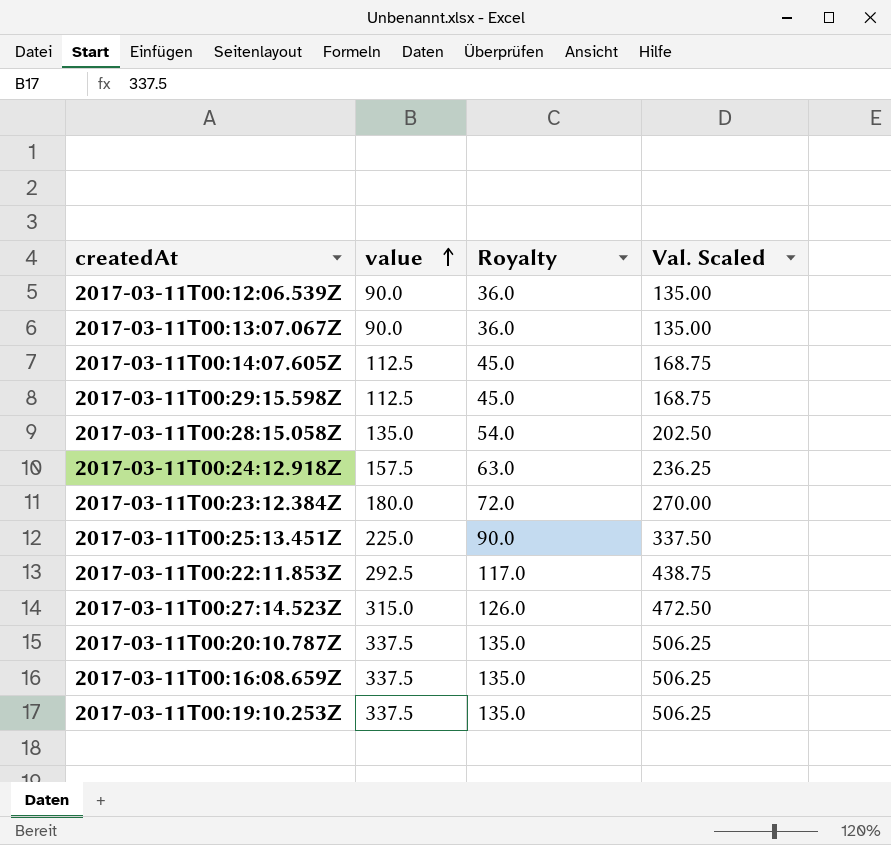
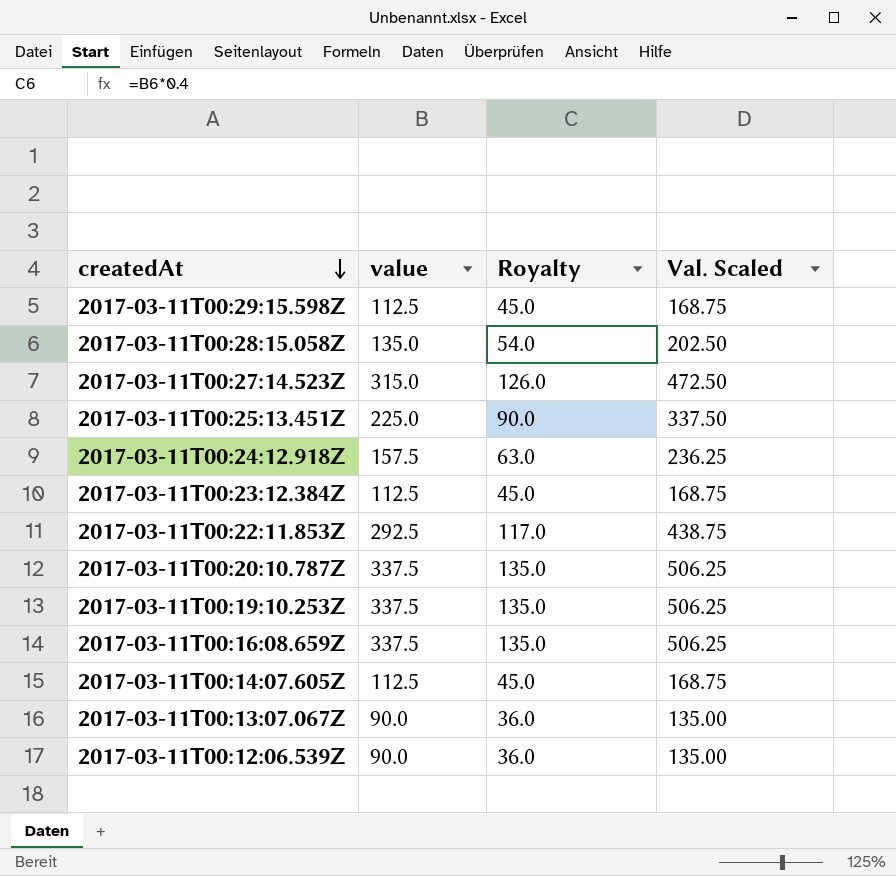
row order: value ascending -> createdAt descending
2017-03-11T00:23:12.384Z | value: 180.0 -> 112.5
2017-03-11T00:23:12.384Z | Royalty: 72.0 -> 45.0
2017-03-11T00:23:12.384Z | Val. Scaled: 270.00 -> 168.75

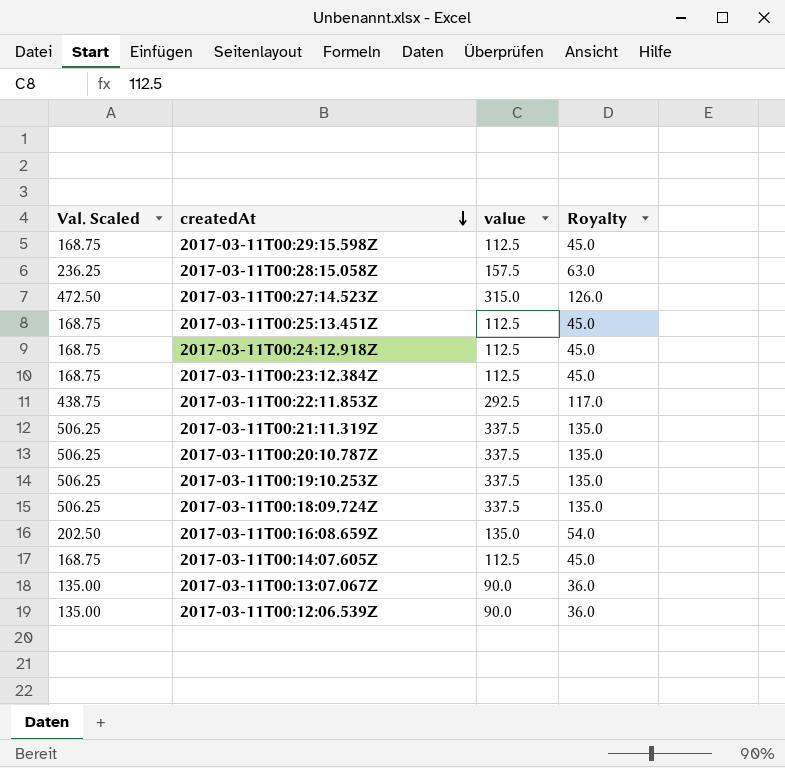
column Val. Scaled | position: 4 -> 1
2017-03-11T00:28:15.058Z | Val. Scaled: 202.50 -> 236.25
2017-03-11T00:28:15.058Z | value: 135.0 -> 157.5
2017-03-11T00:28:15.058Z | Royalty: 54.0 -> 63.0
2017-03-11T00:25:13.451Z | Val. Scaled: 337.50 -> 168.75
2017-03-11T00:25:13.451Z | value: 225.0 -> 112.5
2017-03-11T00:25:13.451Z | Royalty: 90.0 -> 45.0
2017-03-11T00:24:12.918Z | Val. Scaled: 236.25 -> 168.75
2017-03-11T00:24:12.918Z | value: 157.5 -> 112.5
2017-03-11T00:24:12.918Z | Royalty: 63.0 -> 45.0
row 2017-03-11T00:21:11.319Z: none -> 506.25 | 337.5 | 135.0
row 2017-03-11T00:18:09.724Z: none -> 506.25 | 337.5 | 135.0
2017-03-11T00:16:08.659Z | Val. Scaled: 506.25 -> 202.50
2017-03-11T00:16:08.659Z | value: 337.5 -> 135.0
2017-03-11T00:16:08.659Z | Royalty: 135.0 -> 54.0

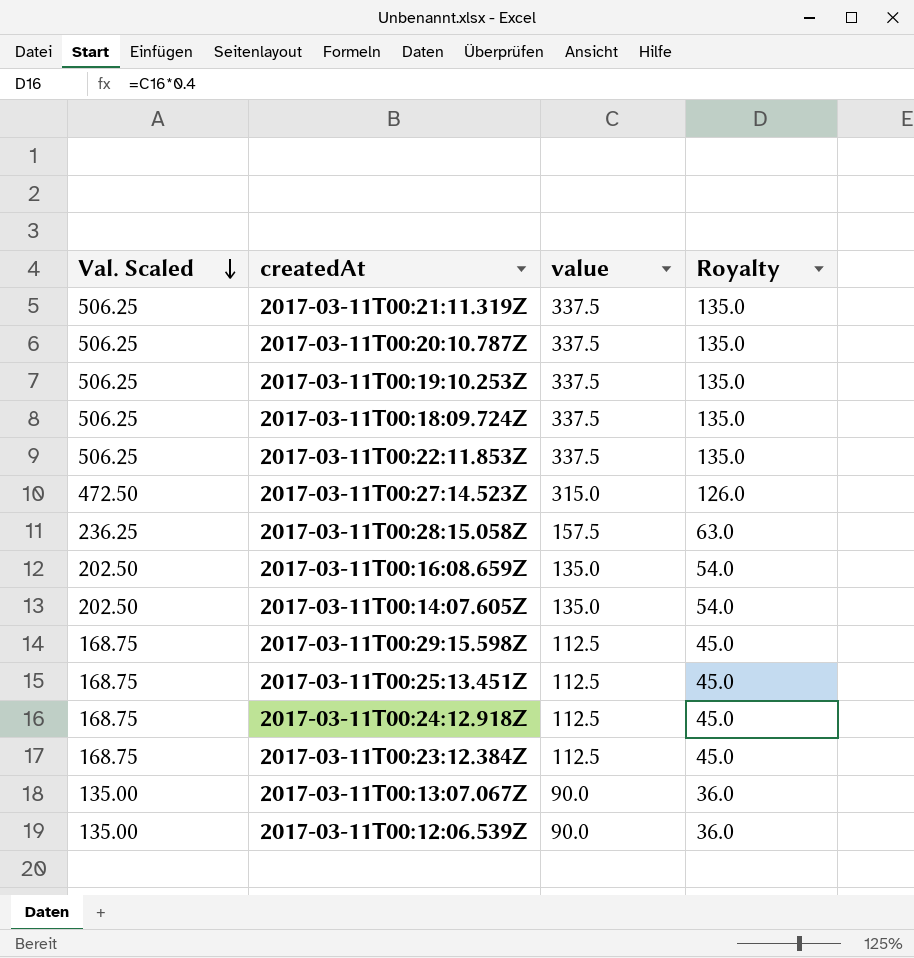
row order: createdAt descending -> Val. Scaled descending
2017-03-11T00:22:11.853Z | Val. Scaled: 438.75 -> 506.25
2017-03-11T00:22:11.853Z | value: 292.5 -> 337.5
2017-03-11T00:22:11.853Z | Royalty: 117.0 -> 135.0
2017-03-11T00:14:07.605Z | Val. Scaled: 168.75 -> 202.50
2017-03-11T00:14:07.605Z | value: 112.5 -> 135.0
2017-03-11T00:14:07.605Z | Royalty: 45.0 -> 54.0

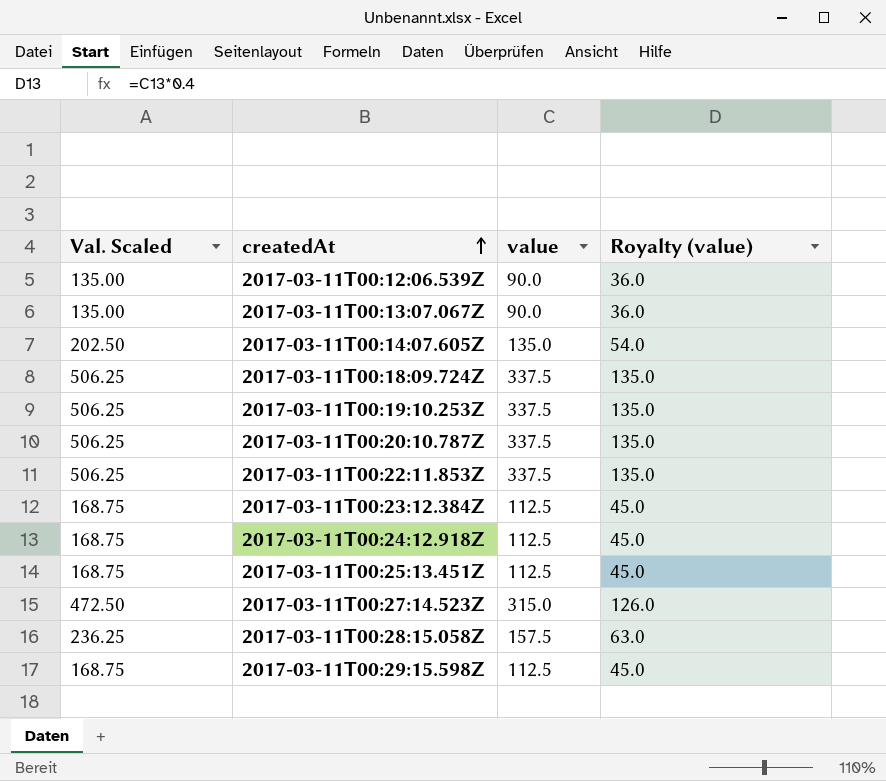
row order: Val. Scaled descending -> createdAt ascending
column name: Royalty -> Royalty (value)
row 2017-03-11T00:21:11.319Z: 506.25 | 337.5 | 135.0 -> none
row 2017-03-11T00:16:08.659Z: 202.50 | 135.0 | 54.0 -> none

